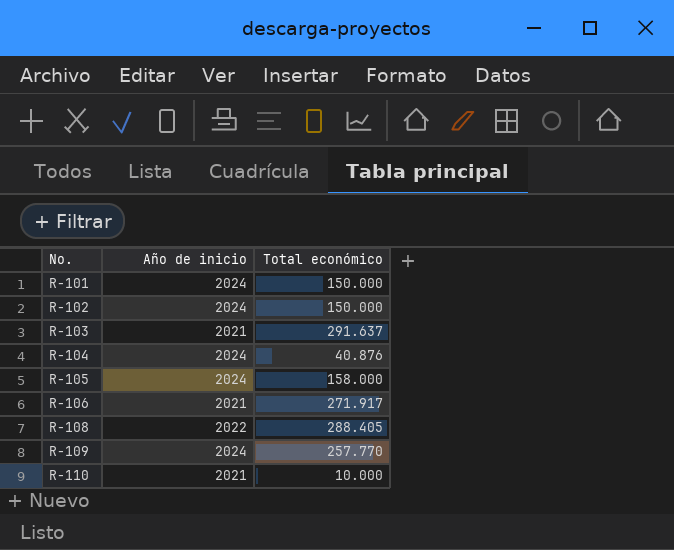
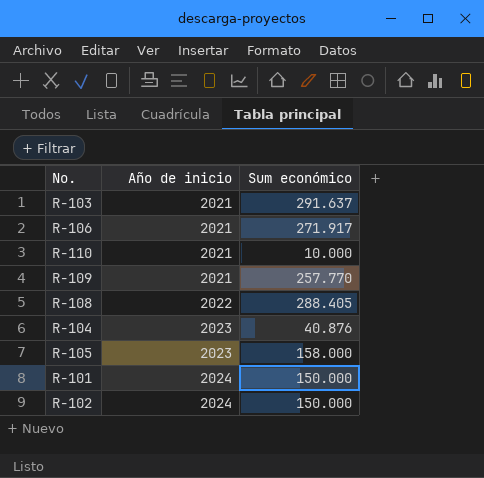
row order: No. ascending -> Año de inicio ascending
column name: Total económico -> Sum económico
R-109 | Año de inicio: 2024 -> 2021
R-104 | Año de inicio: 2024 -> 2023
R-105 | Año de inicio: 2024 -> 2023

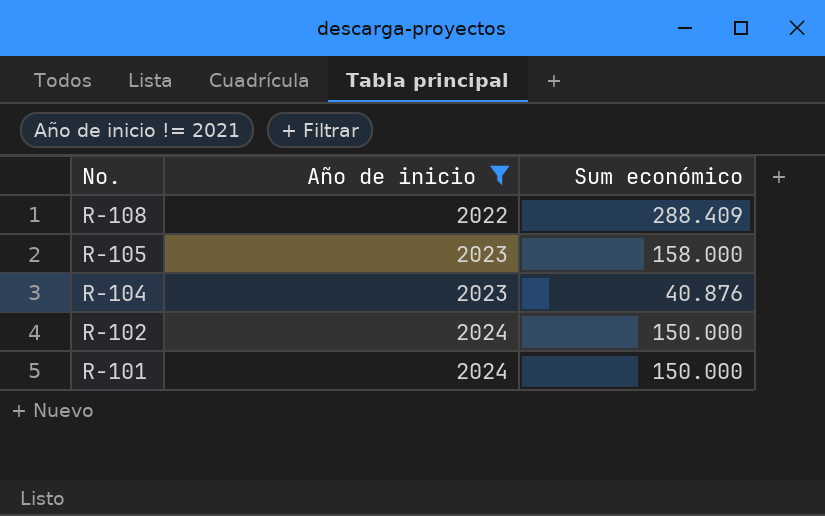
filter: none -> Año de inicio != 2021
row order: Año de inicio ascending -> No. descending
R-108 | Sum económico: 288.405 -> 288.409

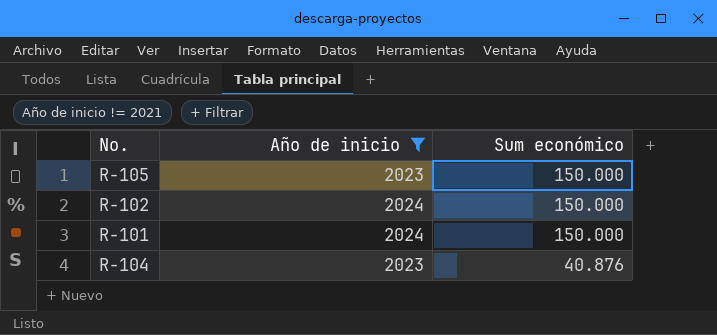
row order: No. descending -> Sum económico descending
row R-108: 2022 | 288.409 -> none
R-105 | Sum económico: 158.000 -> 150.000

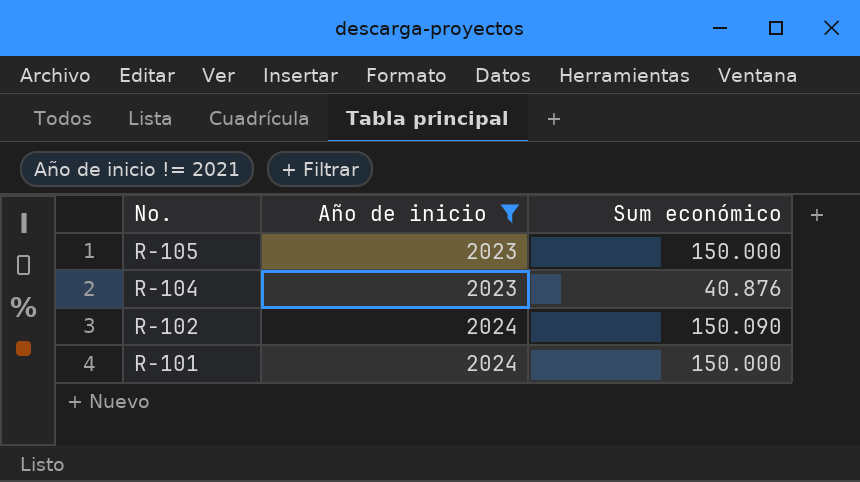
row order: Sum económico descending -> No. descending
R-102 | Sum económico: 150.000 -> 150.090

